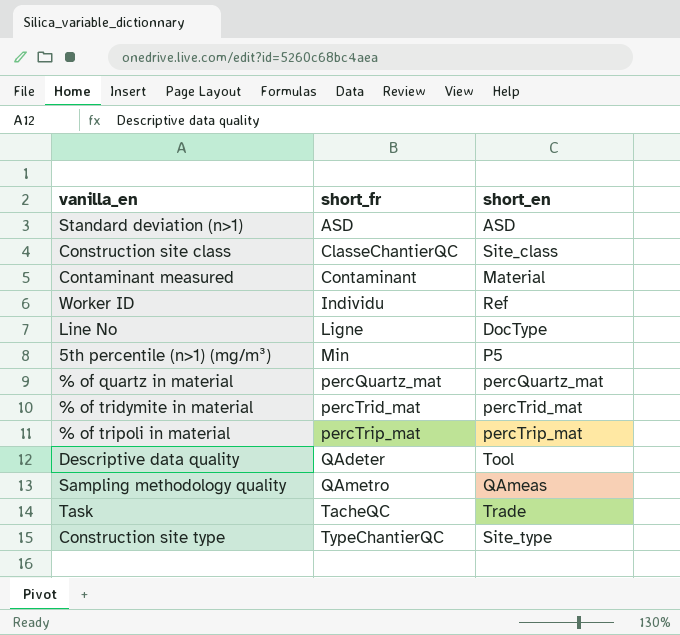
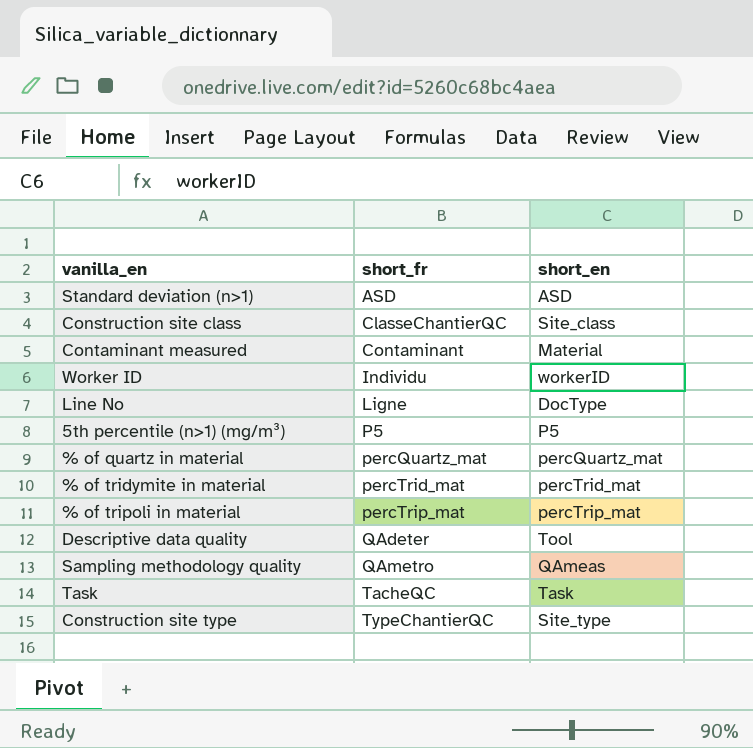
Worker ID | short_en: Ref -> workerID
5th percentile (n>1) (mg/m³) | short_fr: Min -> P5
Task | short_en: Trade -> Task

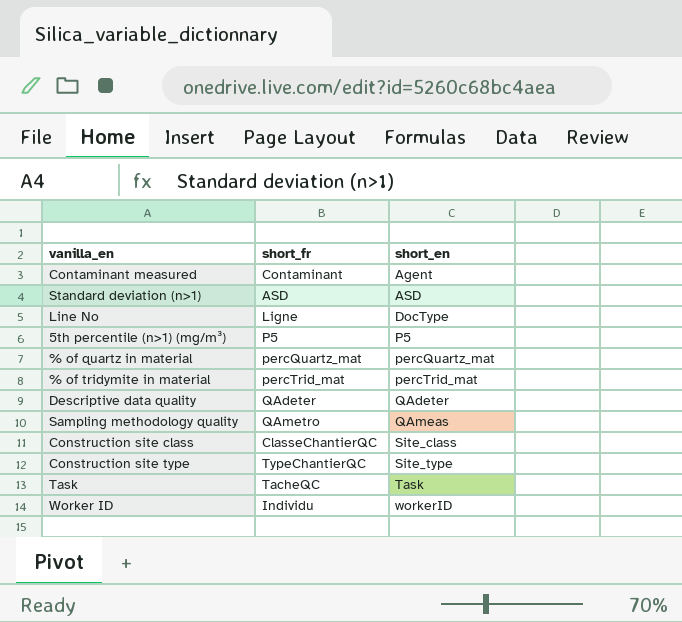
row order: short_fr ascending -> short_en ascending
row % of tripoli in material: percTrip_mat | percTrip_mat -> none
Contaminant measured | short_en: Material -> Agent
Descriptive data quality | short_en: Tool -> QAdeter

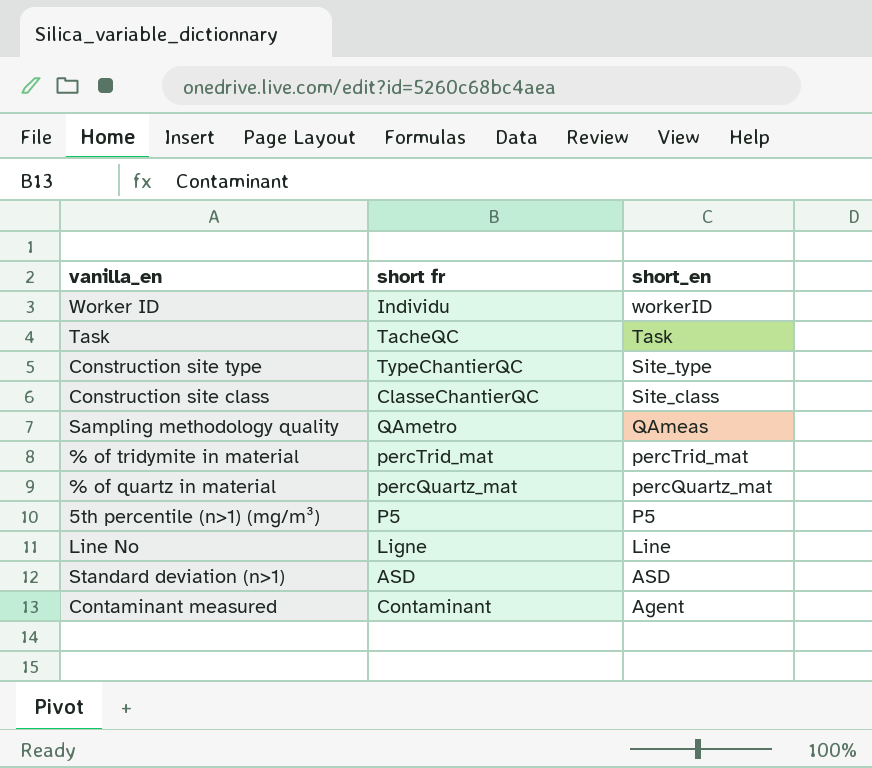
row order: short_en ascending -> short_en descending
column name: short_fr -> short fr
row Descriptive data quality: QAdeter | QAdeter -> none
Line No | short_en: DocType -> Line

